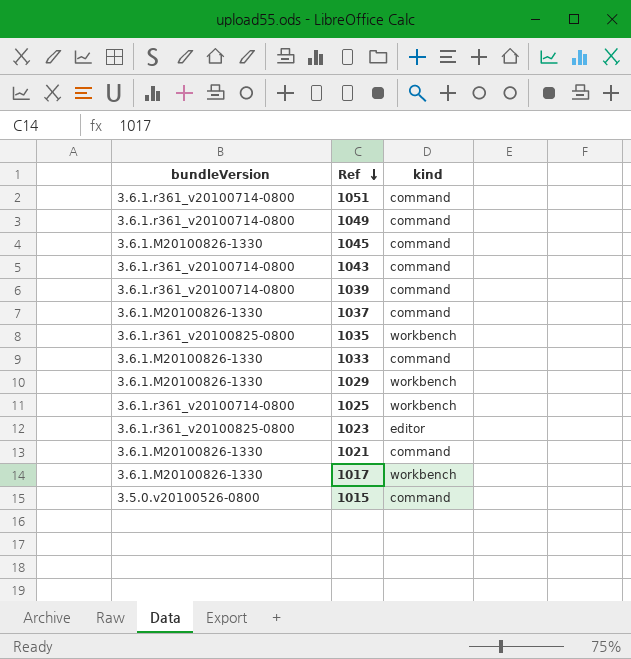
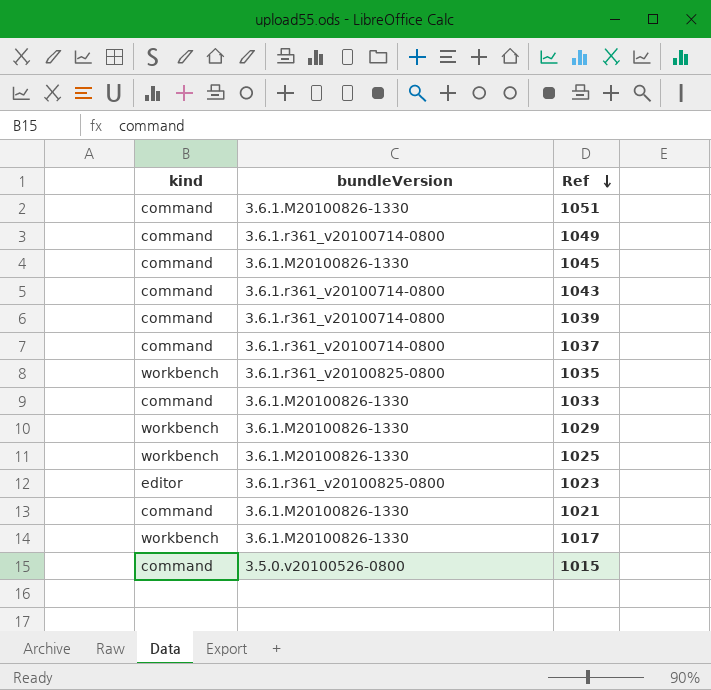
column kind | position: 3 -> 1
1051 | bundleVersion: 3.6.1.r361_v20100714-0800 -> 3.6.1.M20100826-1330
1037 | bundleVersion: 3.6.1.M20100826-1330 -> 3.6.1.r361_v20100714-0800
1025 | bundleVersion: 3.6.1.r361_v20100714-0800 -> 3.6.1.M20100826-1330

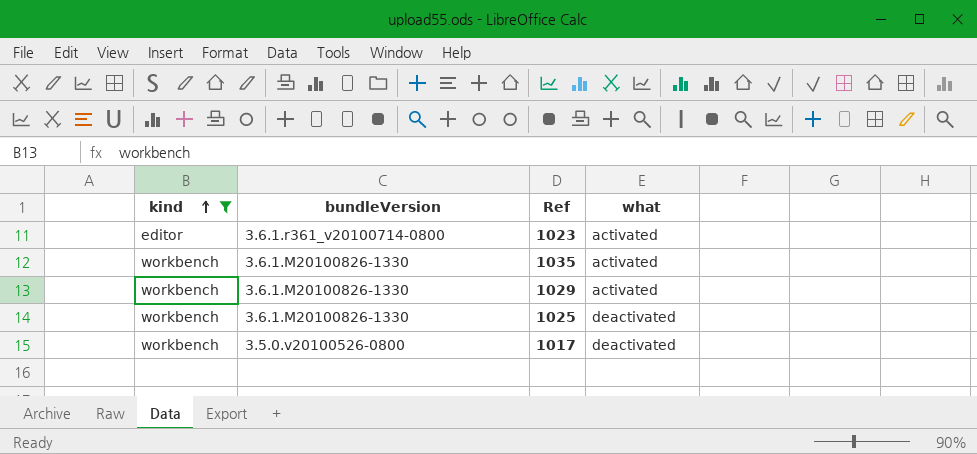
filter: none -> kind != command
row order: Ref descending -> kind ascending
column what | position: none -> 4
1023 | bundleVersion: 3.6.1.r361_v20100825-0800 -> 3.6.1.r361_v20100714-0800
1035 | bundleVersion: 3.6.1.r361_v20100825-0800 -> 3.6.1.M20100826-1330
1017 | bundleVersion: 3.6.1.M20100826-1330 -> 3.5.0.v20100526-0800

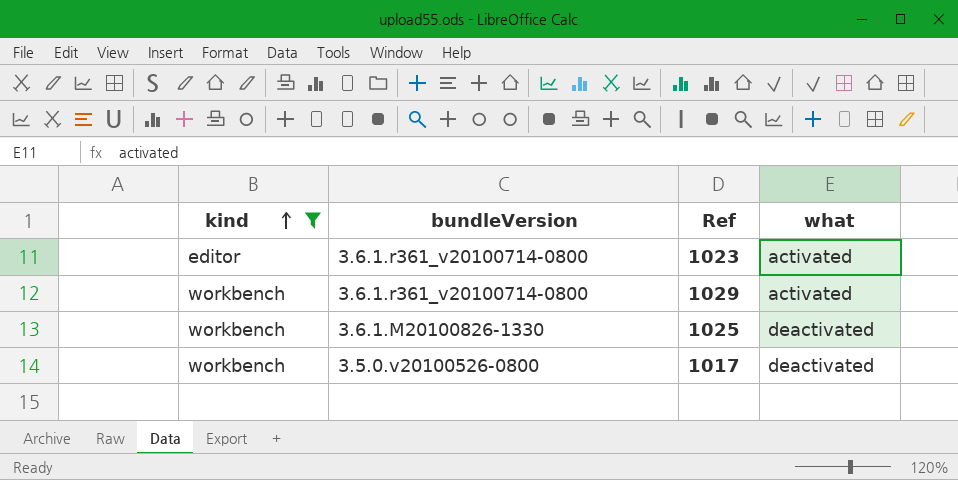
row 1035: workbench | 3.6.1.M20100826-1330 | activated -> none
1029 | bundleVersion: 3.6.1.M20100826-1330 -> 3.6.1.r361_v20100714-0800

